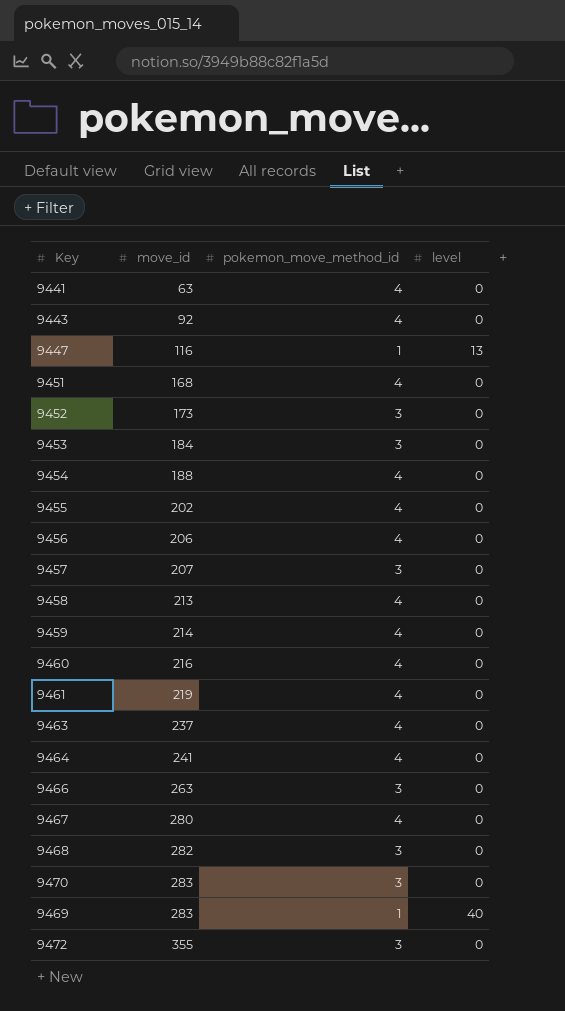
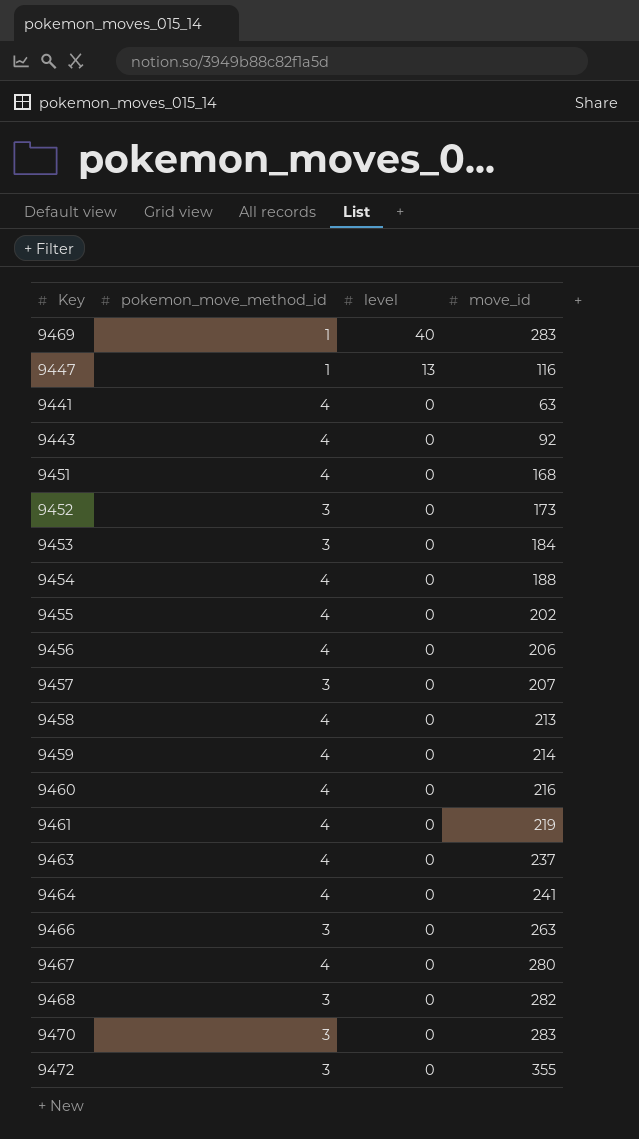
row order: move_id ascending -> level descending
column move_id | position: 2 -> 4

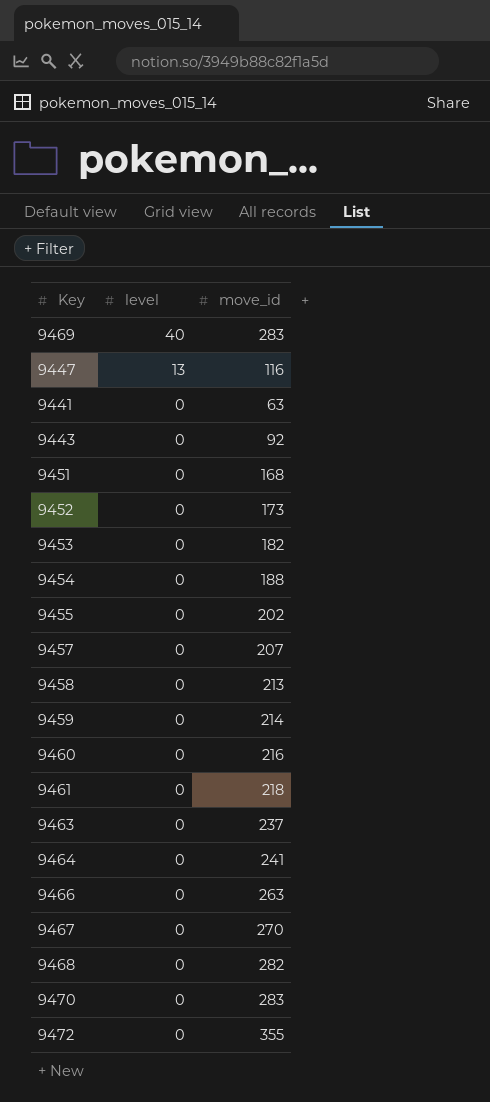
column pokemon_move_method_id | position: 2 -> none
row 9456: 4 | 0 | 206 -> none
9453 | move_id: 184 -> 182
9461 | move_id: 219 -> 218
9467 | move_id: 280 -> 270

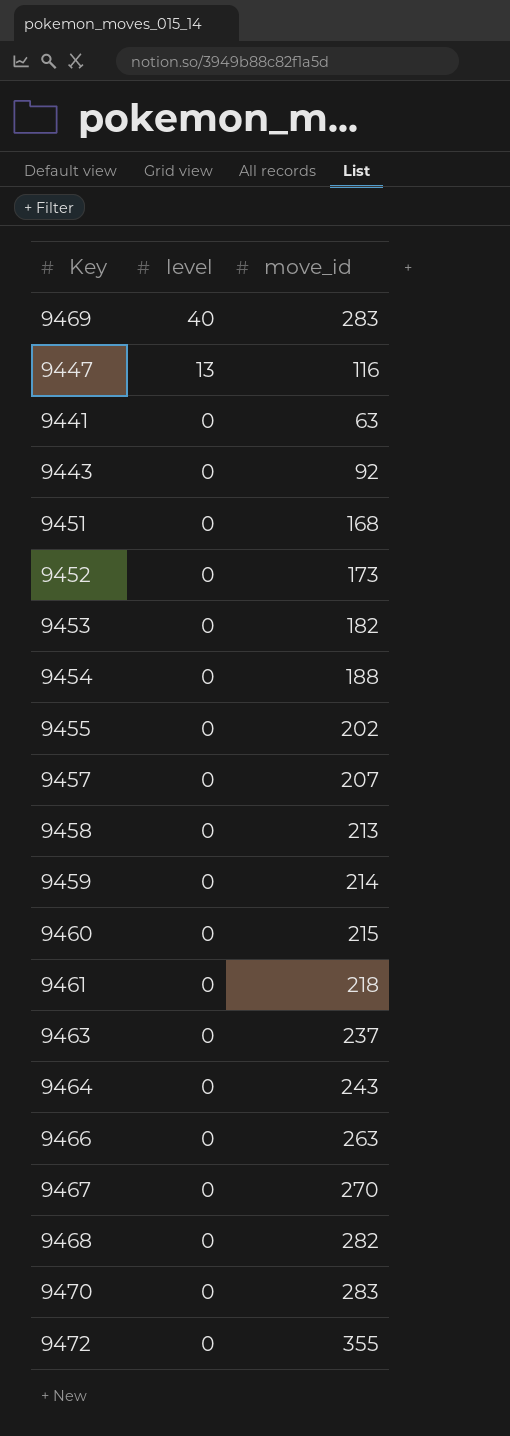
9460 | move_id: 216 -> 215
9464 | move_id: 241 -> 243

